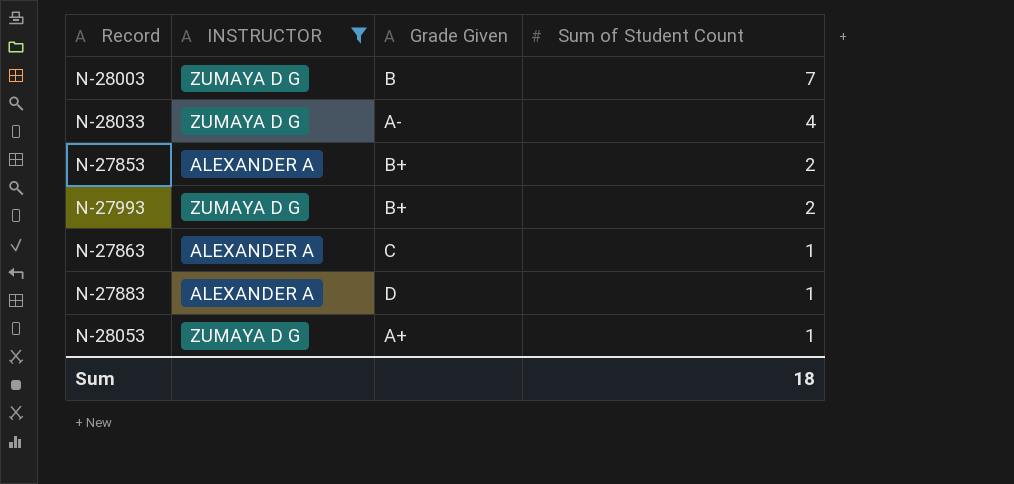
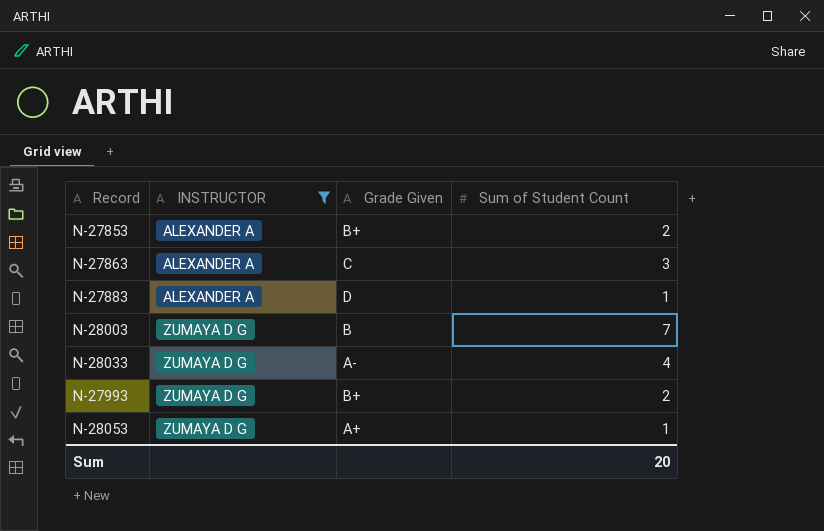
row order: Sum of Student Count descending -> INSTRUCTOR ascending
N-27863 | Sum of Student Count: 1 -> 3
Sum | Sum of Student Count: 18 -> 20

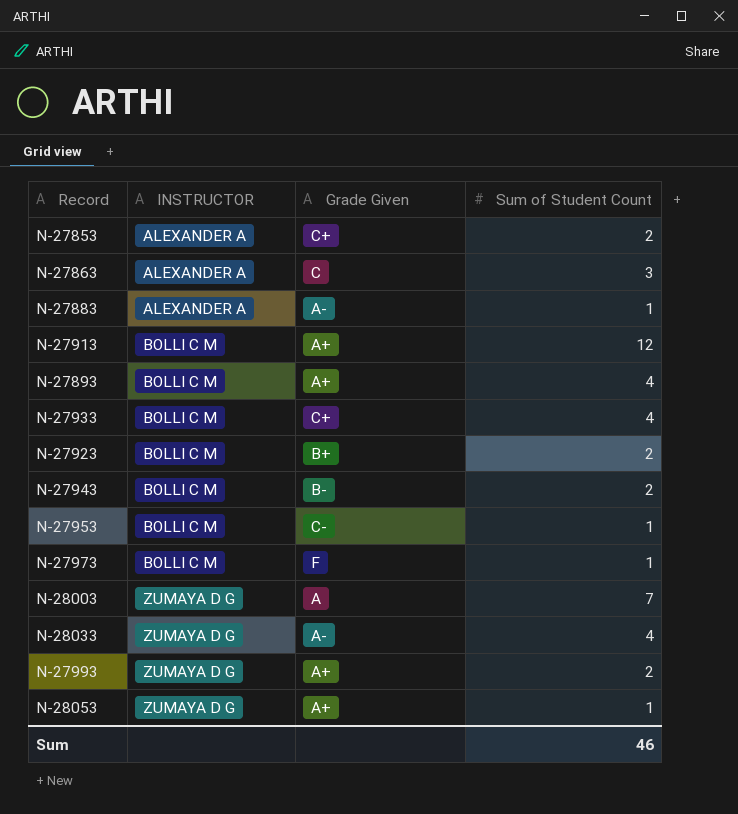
filter: INSTRUCTOR != BOLLI C M -> none
N-27853 | Grade Given: B+ -> C+
N-27883 | Grade Given: D -> A-
N-28003 | Grade Given: B -> A
N-27993 | Grade Given: B+ -> A+
Sum | Sum of Student Count: 20 -> 46

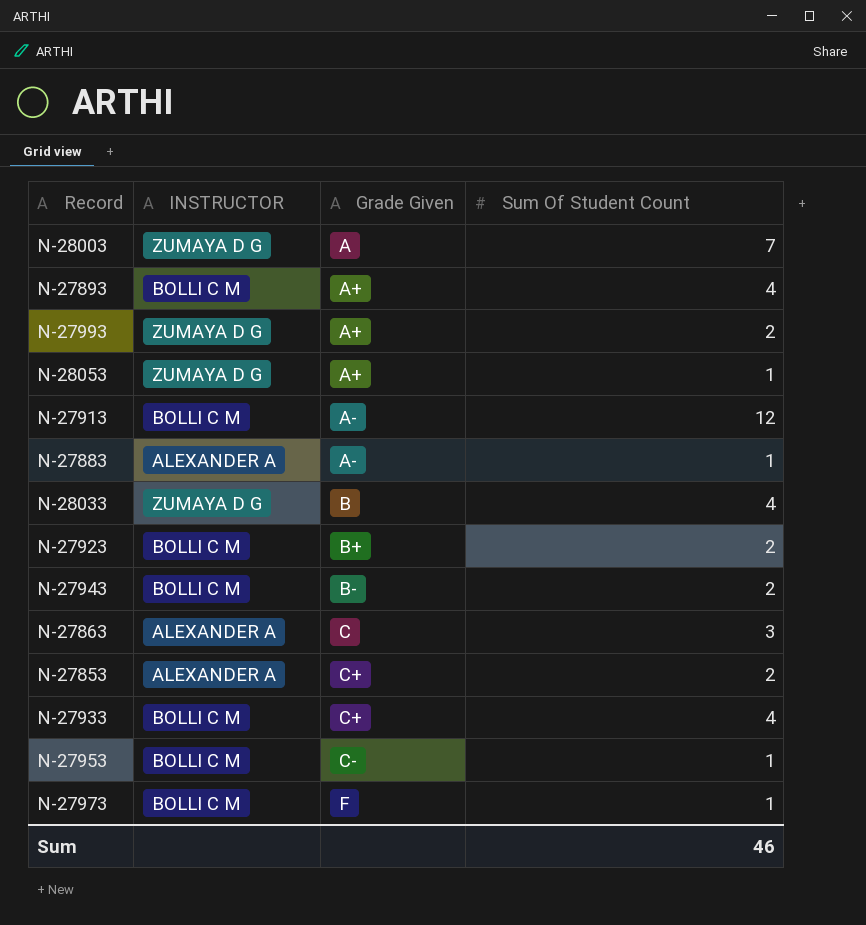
row order: INSTRUCTOR ascending -> Grade Given ascending
column name: Sum of Student Count -> Sum Of Student Count
N-27913 | Grade Given: A+ -> A-
N-28033 | Grade Given: A- -> B

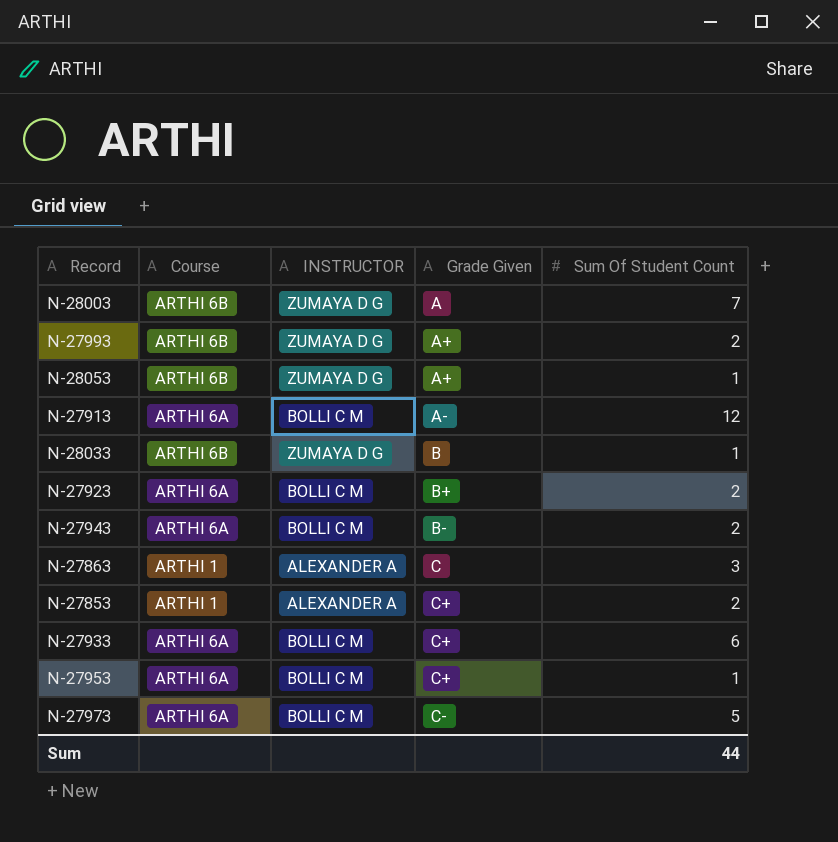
column Course | position: none -> 2
row N-27893: BOLLI C M | A+ | 4 -> none
row N-27883: ALEXANDER A | A- | 1 -> none
N-28033 | Sum Of Student Count: 4 -> 1
N-27933 | Sum Of Student Count: 4 -> 6
N-27953 | Grade Given: C- -> C+
N-27973 | Grade Given: F -> C-
N-27973 | Sum Of Student Count: 1 -> 5
Sum | Sum Of Student Count: 46 -> 44

